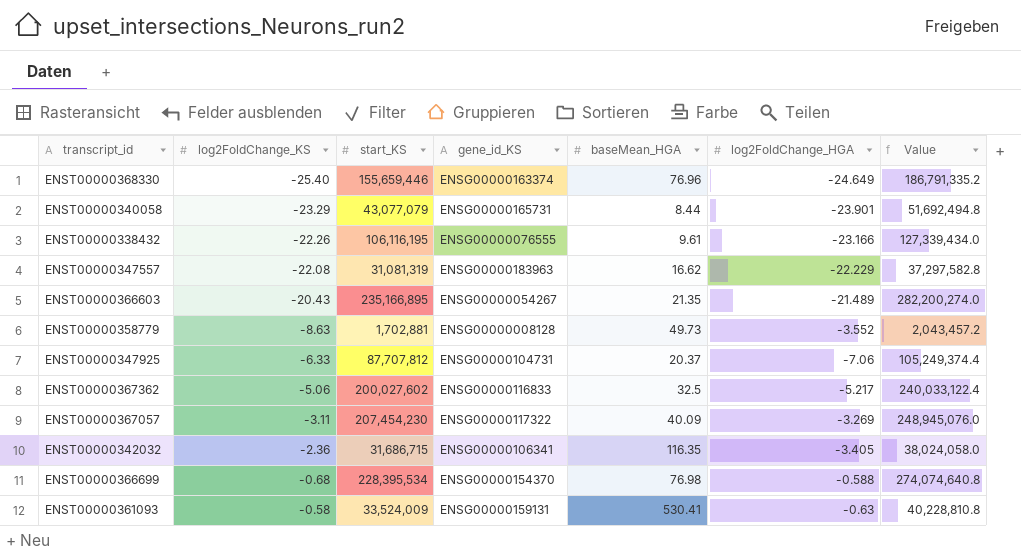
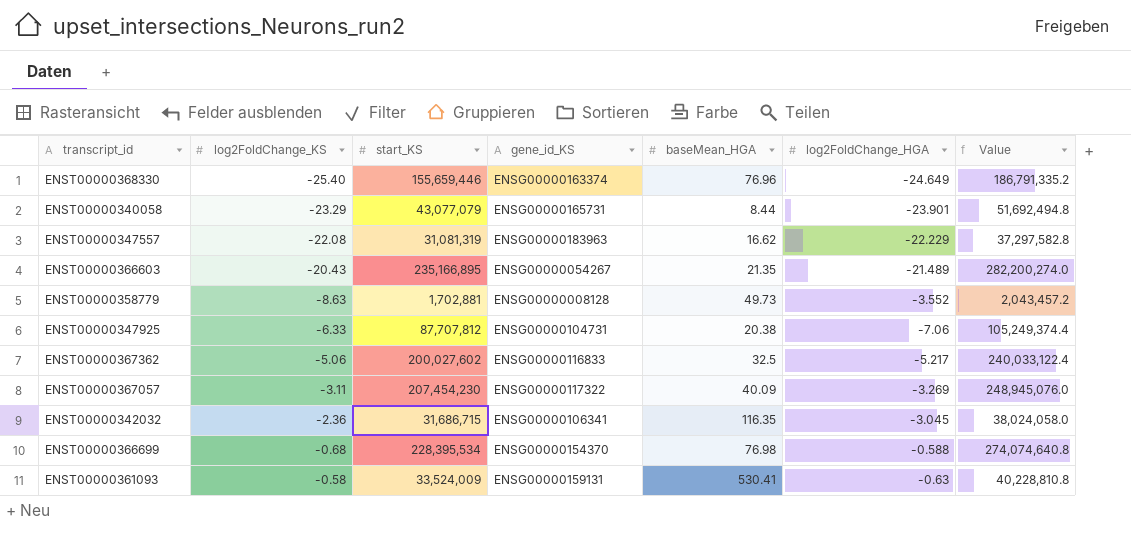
row ENST00000338432: -22.26 | 106,116,195 | ENSG00000076555 | 9.61 | -23.166 | 127,339,434.0 -> none
ENST00000347925 | baseMean_HGA: 20.37 -> 20.38
ENST00000342032 | log2FoldChange_HGA: -3.405 -> -3.045

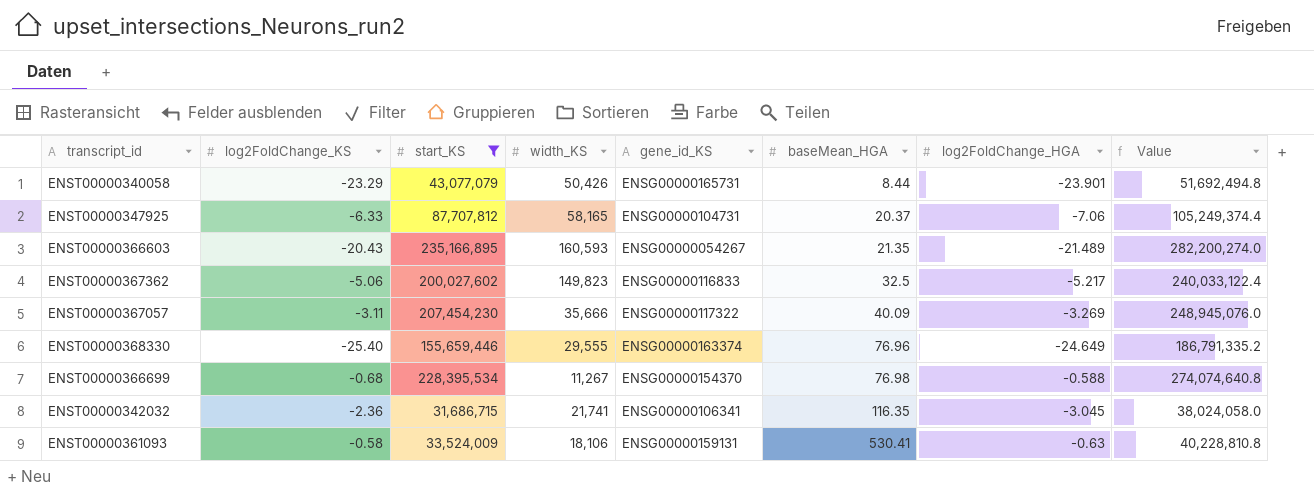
filter: none -> start_KS >= 31,686,715
row order: log2FoldChange_KS ascending -> baseMean_HGA ascending
column width_KS | position: none -> 4
ENST00000347925 | baseMean_HGA: 20.38 -> 20.37

